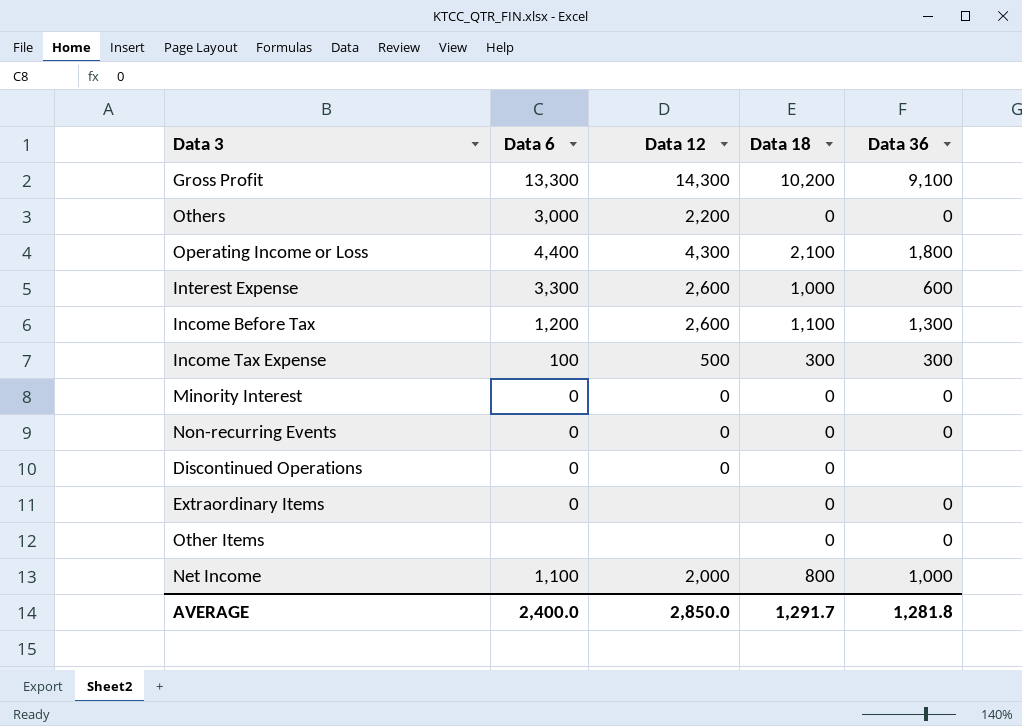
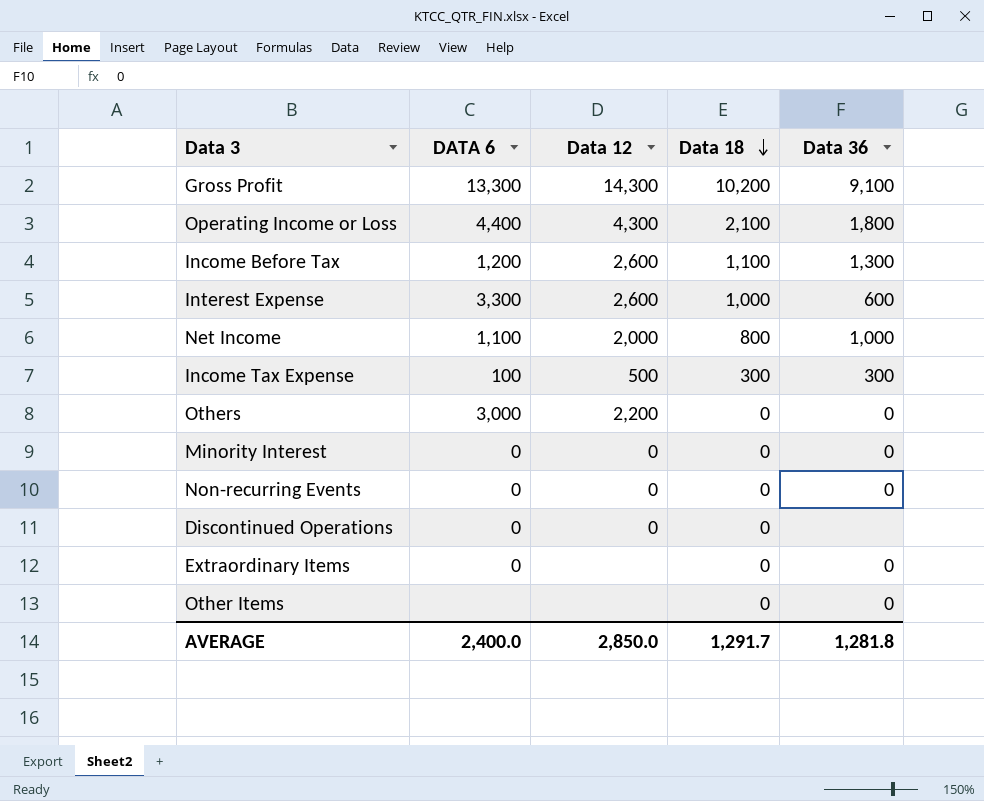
row order: none -> Data 18 descending
column name: Data 6 -> DATA 6

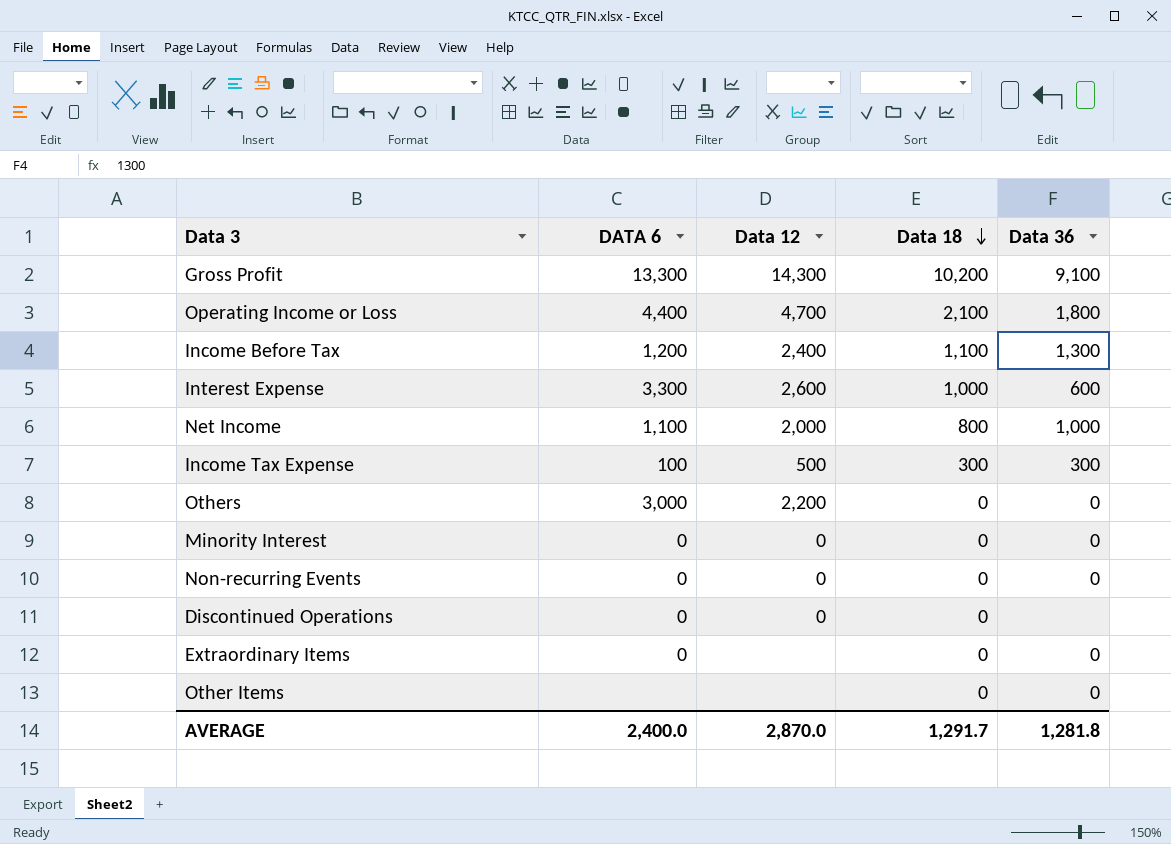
Operating Income or Loss | Data 12: 4,300 -> 4,700
Income Before Tax | Data 12: 2,600 -> 2,400
AVERAGE | Data 12: 2,850.0 -> 2,870.0

